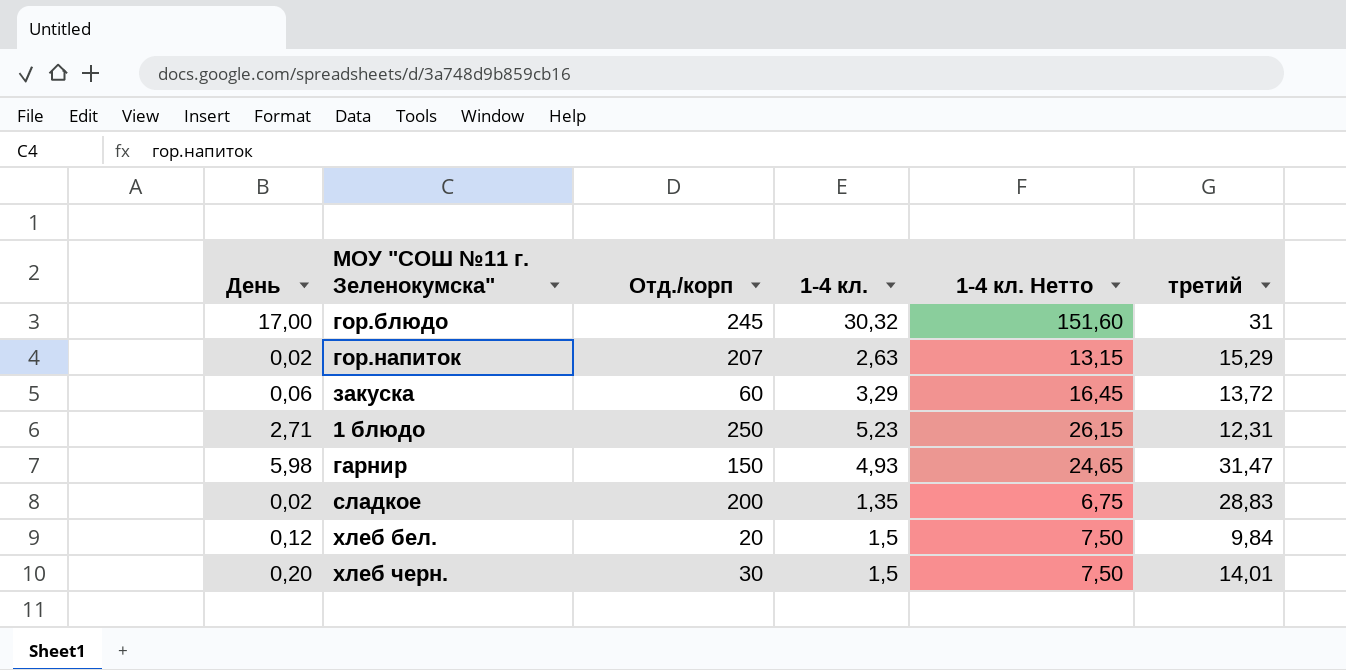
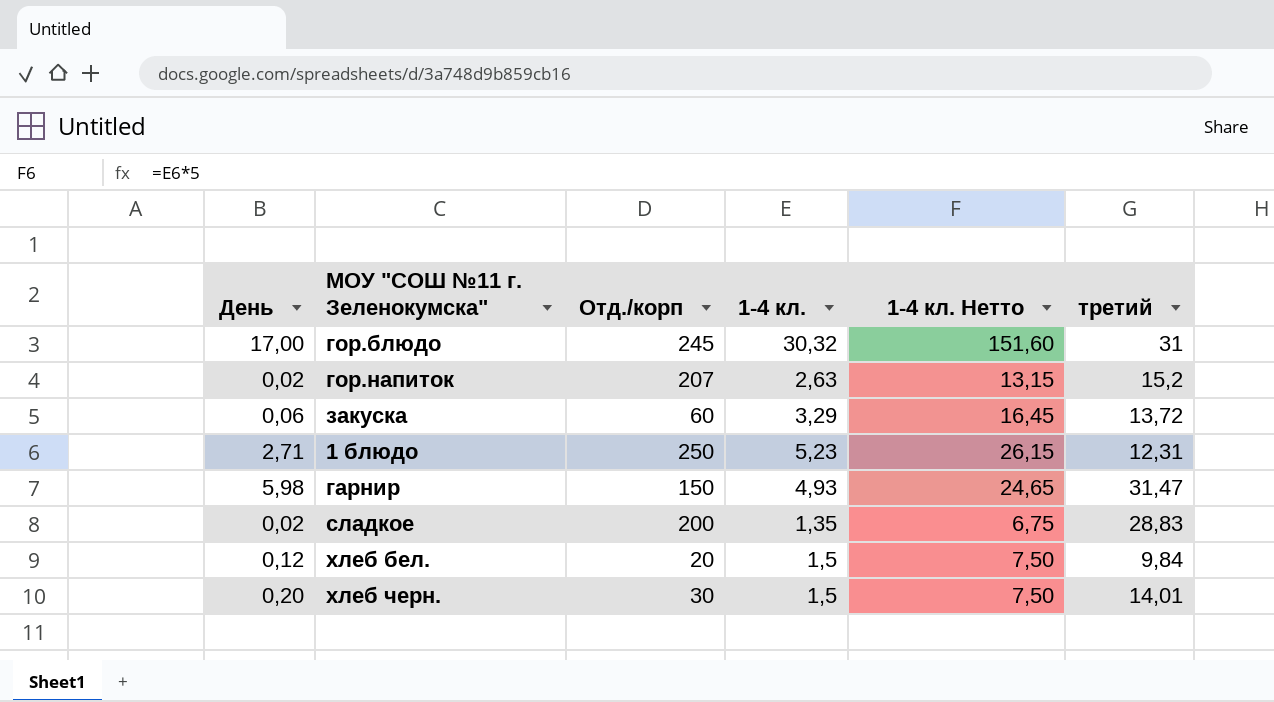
гор.напиток | третий: 15,29 -> 15,2

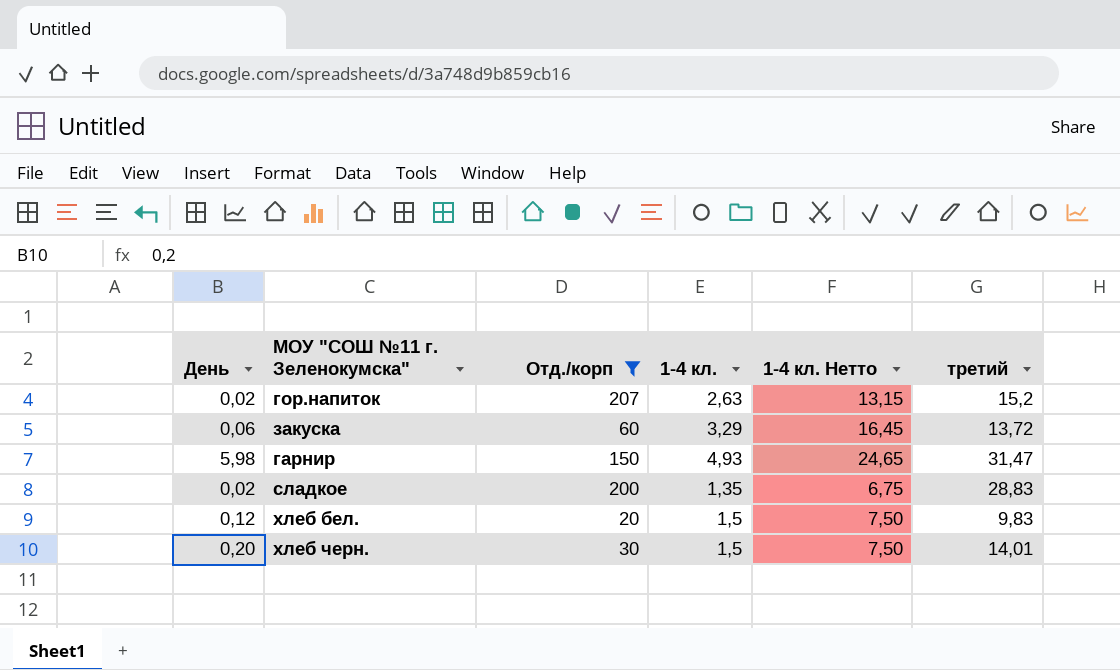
filter: none -> Отд./корп <= 207
хлеб бел. | третий: 9,84 -> 9,83

